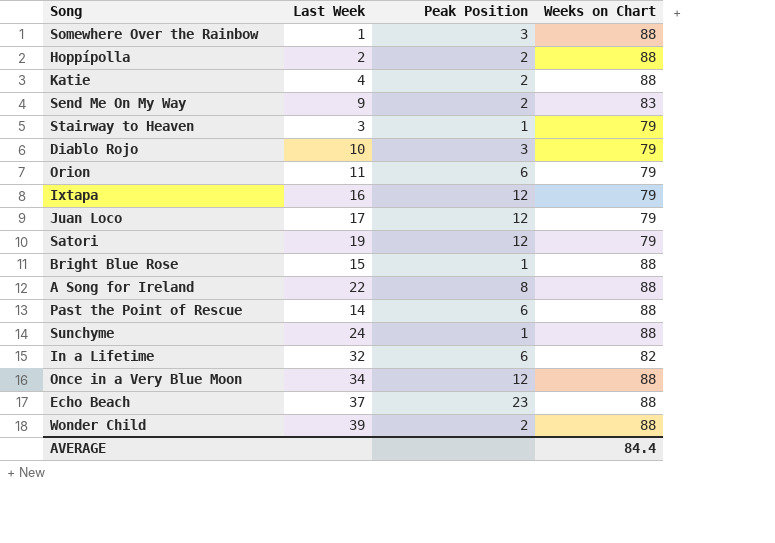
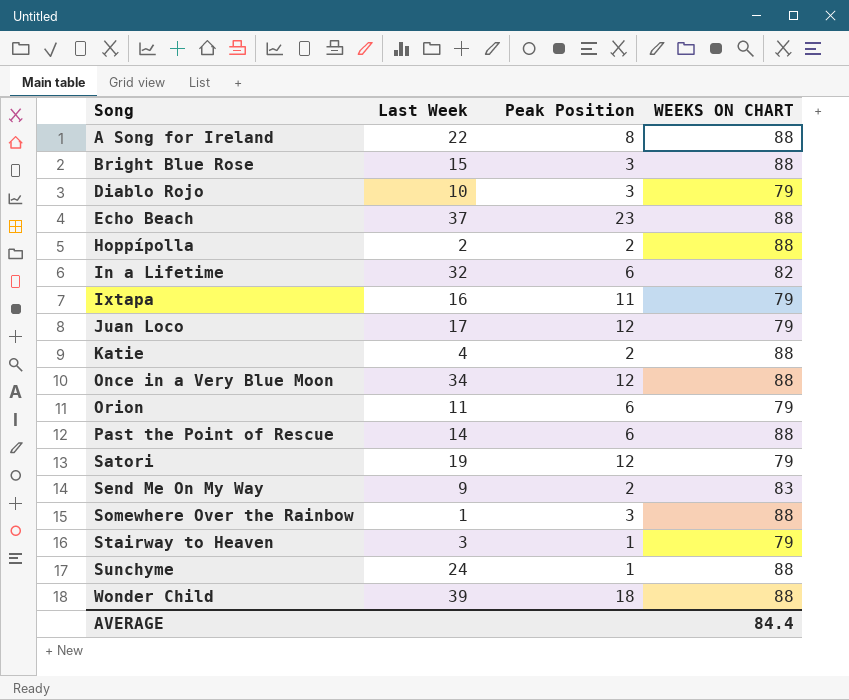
row order: none -> Song ascending
column name: Weeks on Chart -> WEEKS ON CHART
Bright Blue Rose | Peak Position: 1 -> 3
Ixtapa | Peak Position: 12 -> 11
Wonder Child | Peak Position: 2 -> 18

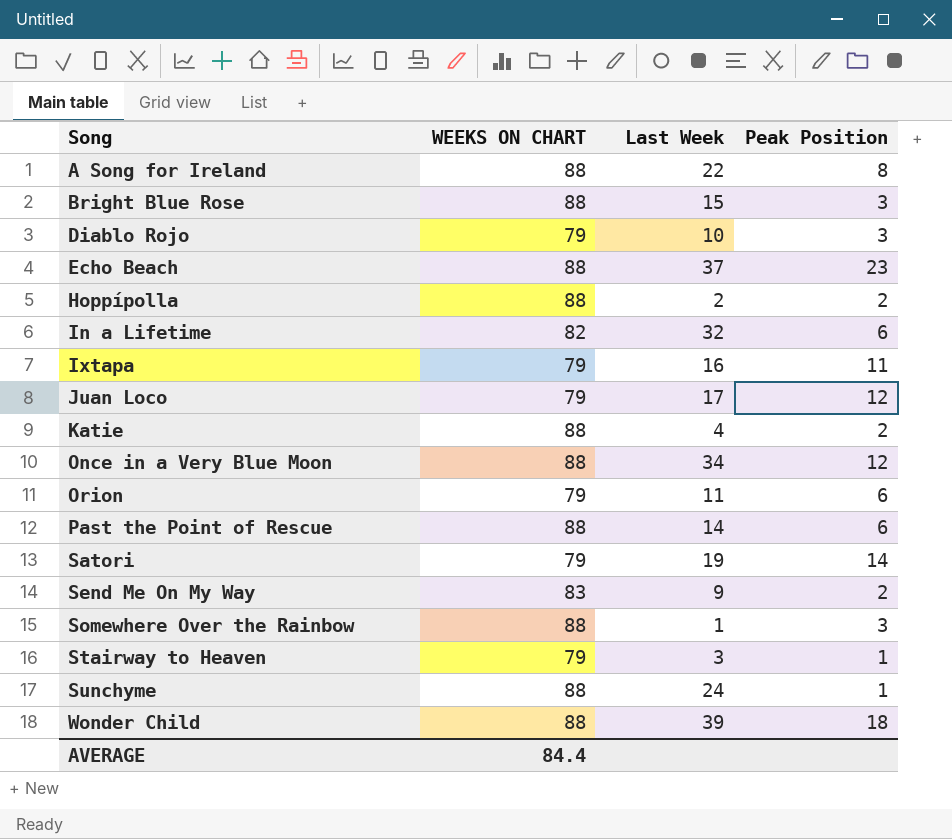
column WEEKS ON CHART | position: 4 -> 2
Satori | Peak Position: 12 -> 14

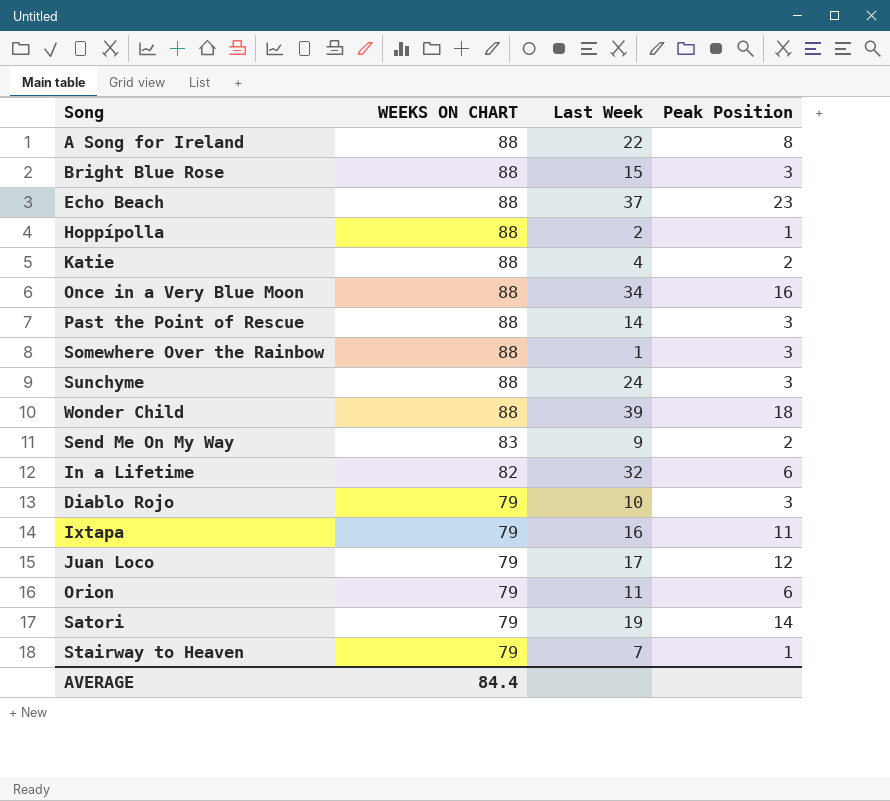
row order: Song ascending -> WEEKS ON CHART descending
Hoppípolla | Peak Position: 2 -> 1
Once in a Very Blue Moon | Peak Position: 12 -> 16
Past the Point of Rescue | Peak Position: 6 -> 3
Sunchyme | Peak Position: 1 -> 3
Stairway to Heaven | Last Week: 3 -> 7

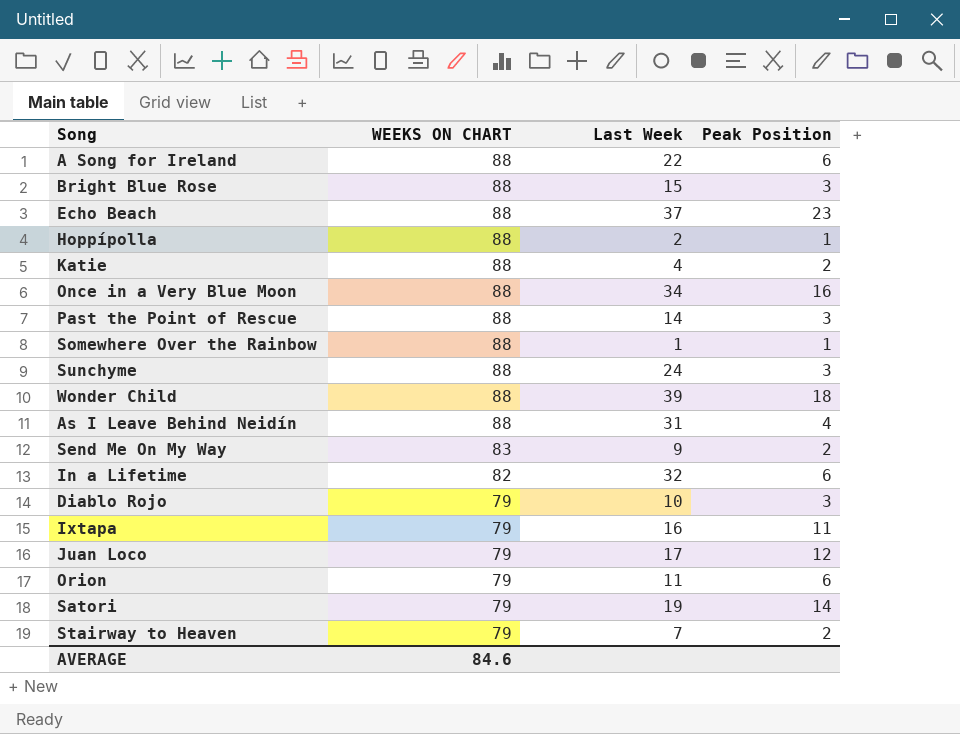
A Song for Ireland | Peak Position: 8 -> 6
Somewhere Over the Rainbow | Peak Position: 3 -> 1
row As I Leave Behind Neidín: none -> 88 | 31 | 4
Stairway to Heaven | Peak Position: 1 -> 2
AVERAGE | WEEKS ON CHART: 84.4 -> 84.6

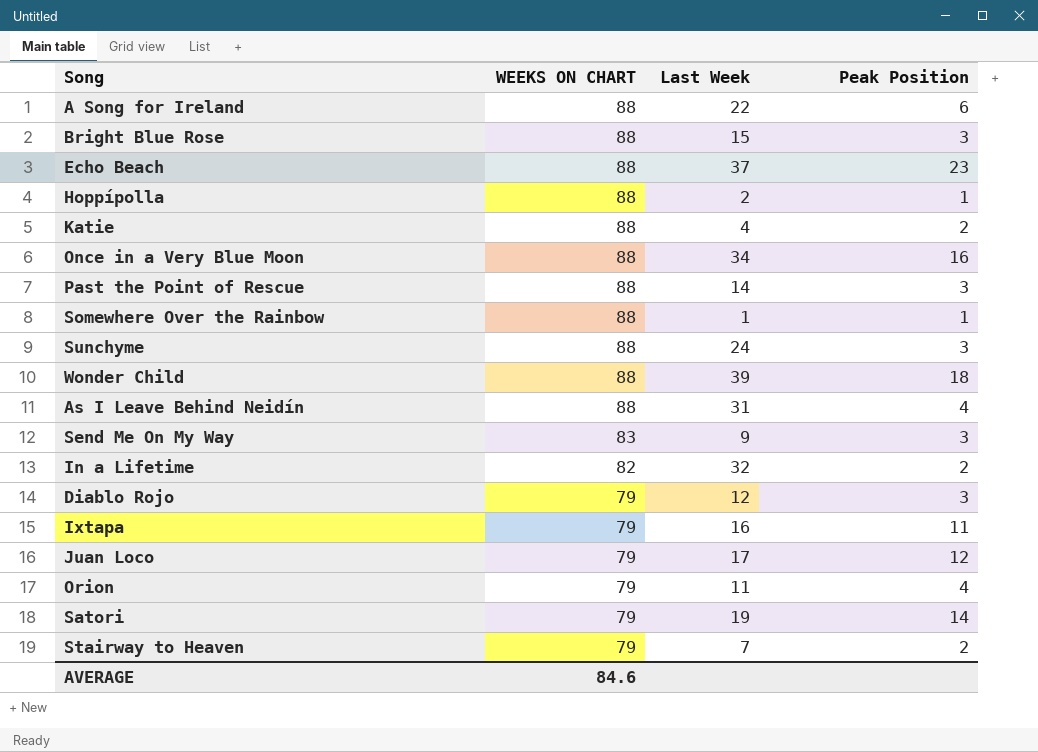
Send Me On My Way | Peak Position: 2 -> 3
In a Lifetime | Peak Position: 6 -> 2
Diablo Rojo | Last Week: 10 -> 12
Orion | Peak Position: 6 -> 4

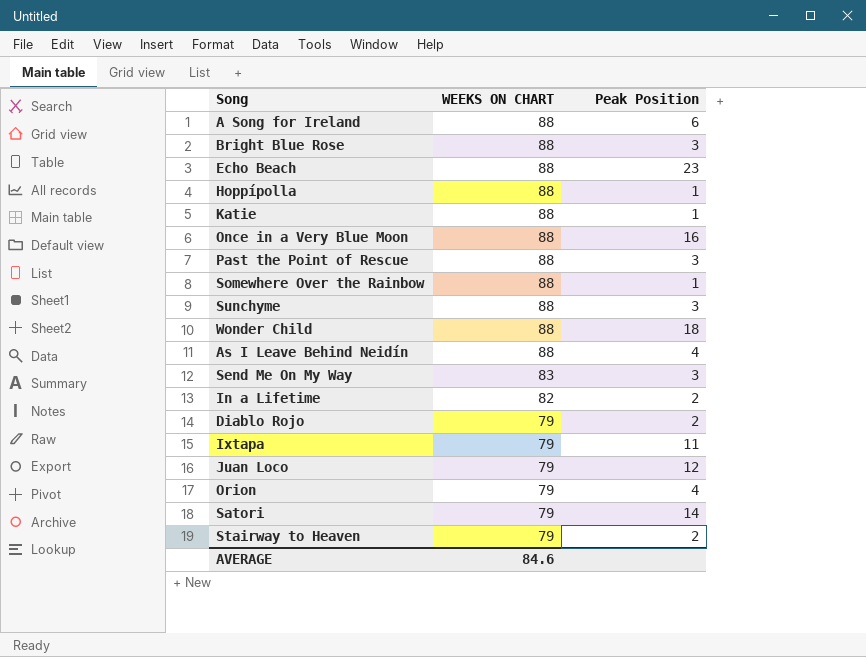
column Last Week | position: 3 -> none
Katie | Peak Position: 2 -> 1
Diablo Rojo | Peak Position: 3 -> 2

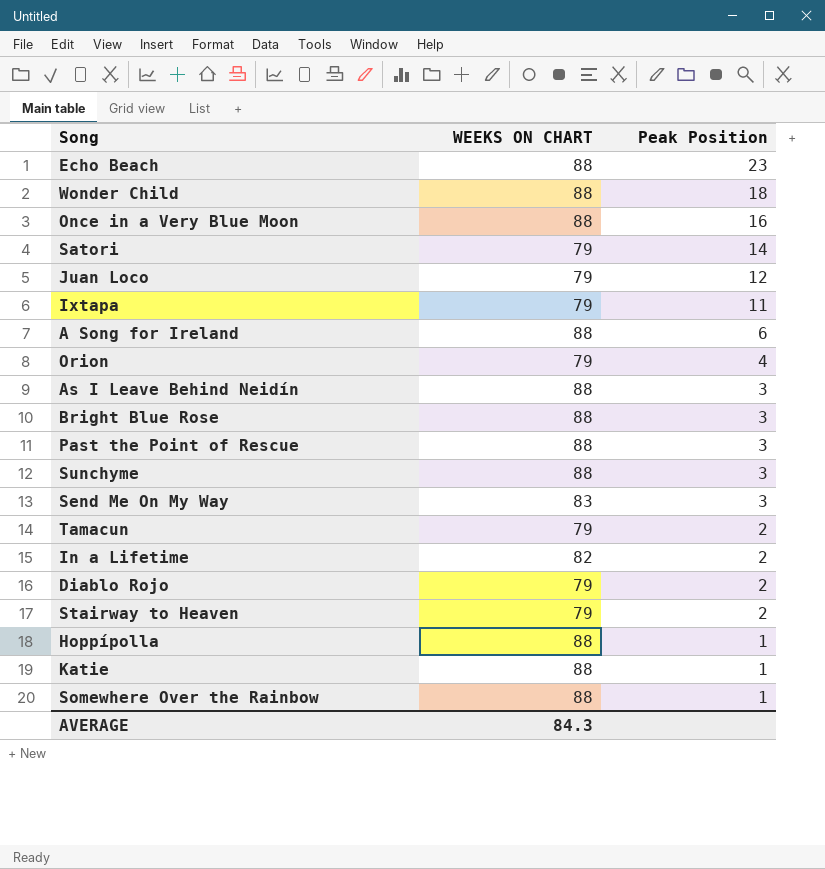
row order: WEEKS ON CHART descending -> Peak Position descending
As I Leave Behind Neidín | Peak Position: 4 -> 3
row Tamacun: none -> 79 | 2
AVERAGE | WEEKS ON CHART: 84.6 -> 84.3

